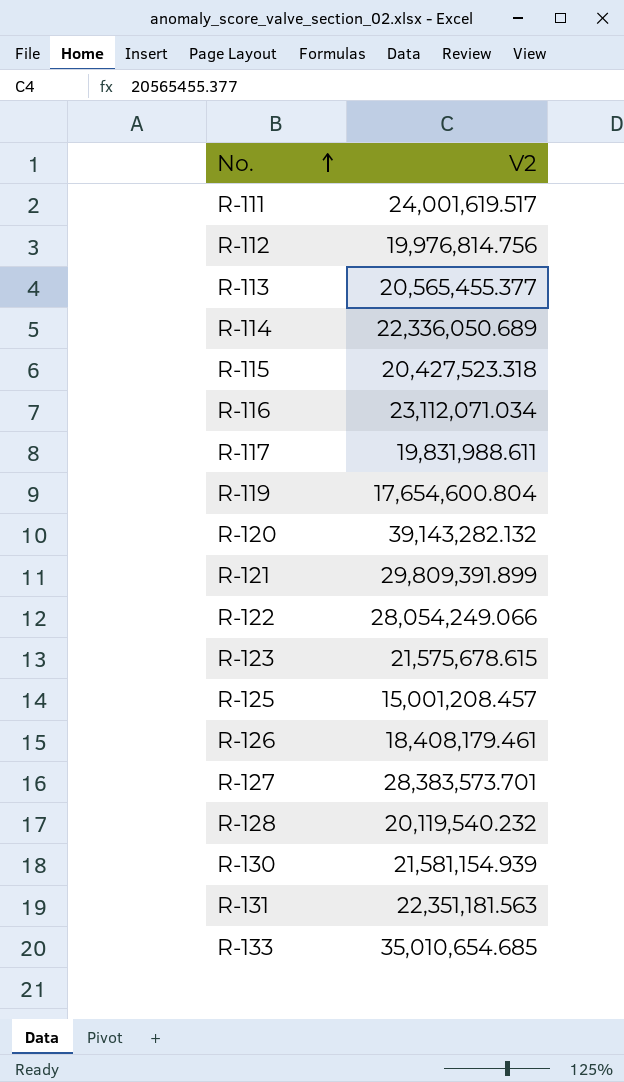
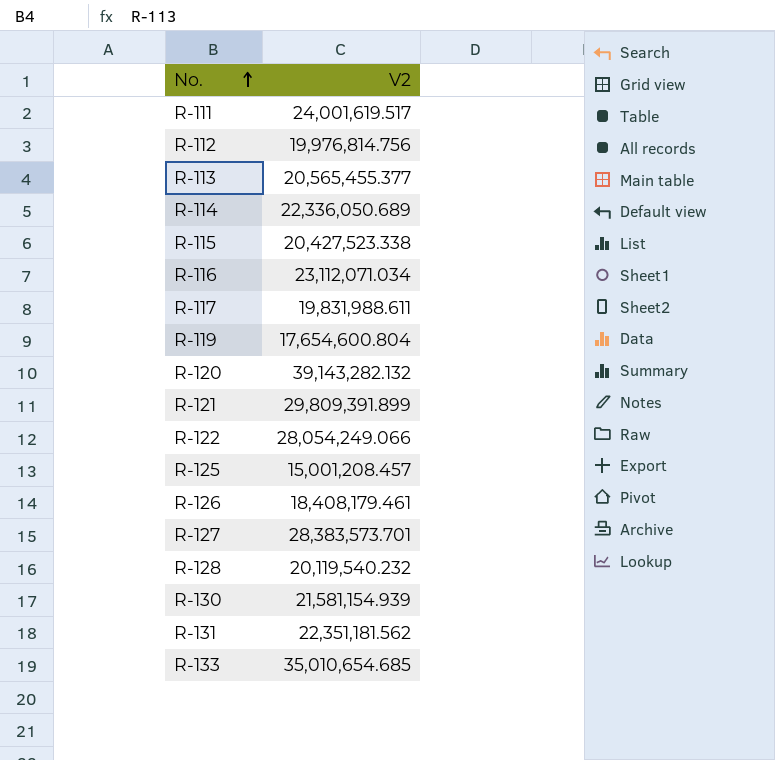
row R-123: 21,575,678.615 -> none
R-115 | V2: 20,427,523.318 -> 20,427,523.338
R-131 | V2: 22,351,181.563 -> 22,351,181.562

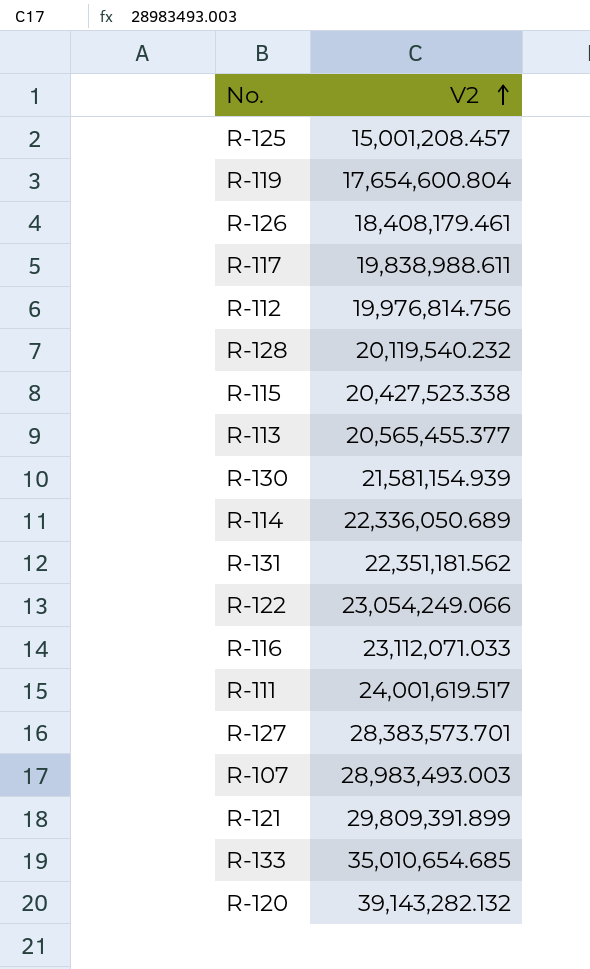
row order: No. ascending -> V2 ascending
R-117 | V2: 19,831,988.611 -> 19,838,988.611
R-122 | V2: 28,054,249.066 -> 23,054,249.066
R-116 | V2: 23,112,071.034 -> 23,112,071.033
row R-107: none -> 28,983,493.003

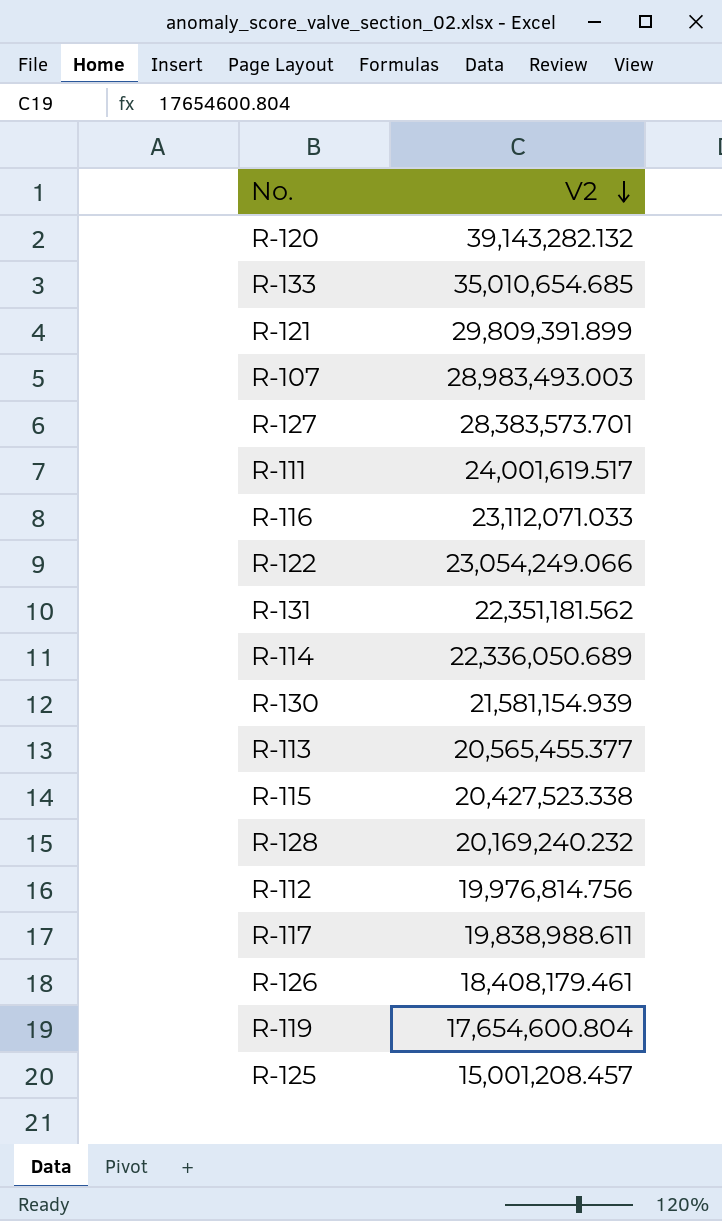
row order: V2 ascending -> V2 descending
R-128 | V2: 20,119,540.232 -> 20,169,240.232

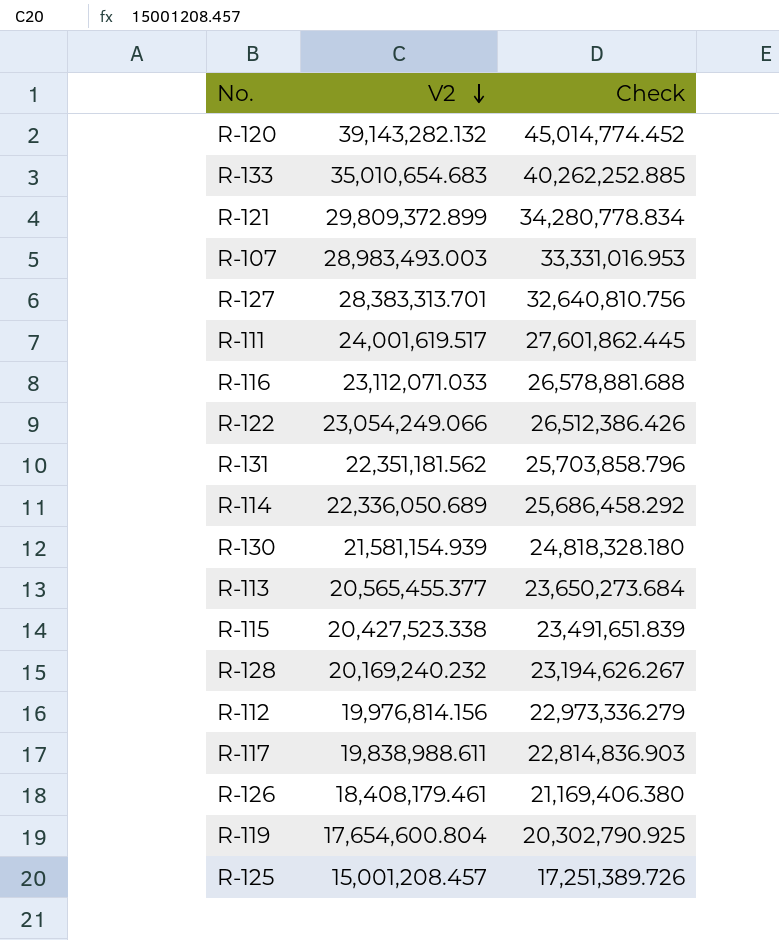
column Check | formula: none -> [V2] * 1.15
R-133 | V2: 35,010,654.685 -> 35,010,654.683
R-121 | V2: 29,809,391.899 -> 29,809,372.899
R-127 | V2: 28,383,573.701 -> 28,383,313.701
R-112 | V2: 19,976,814.756 -> 19,976,814.156

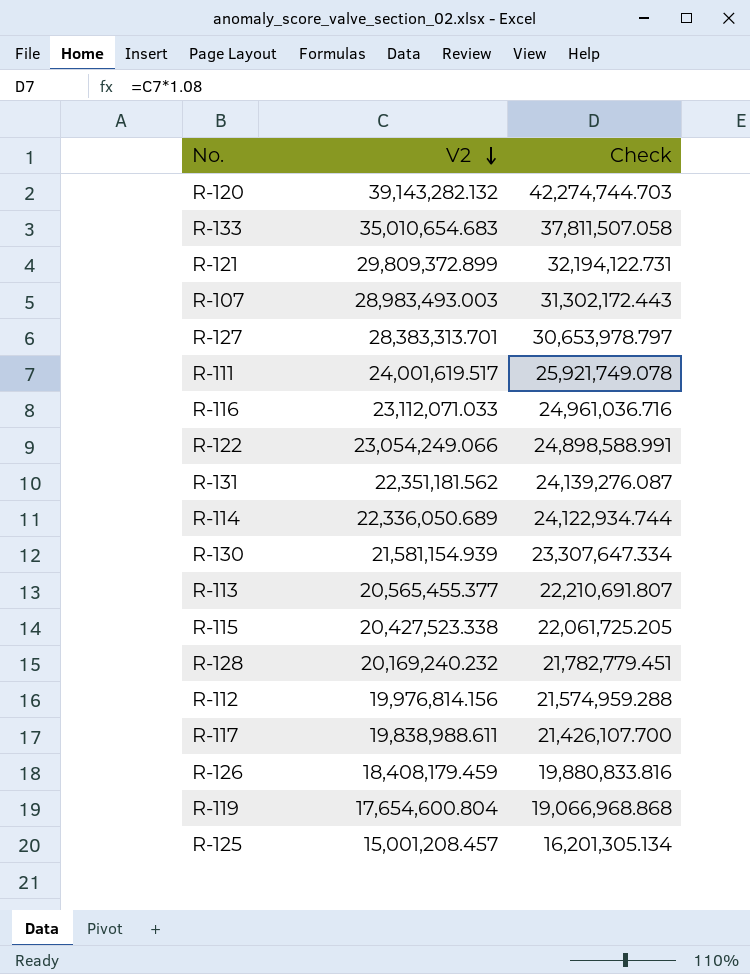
column Check | formula: [V2] * 1.15 -> [V2] * 1.08
R-126 | V2: 18,408,179.461 -> 18,408,179.459

